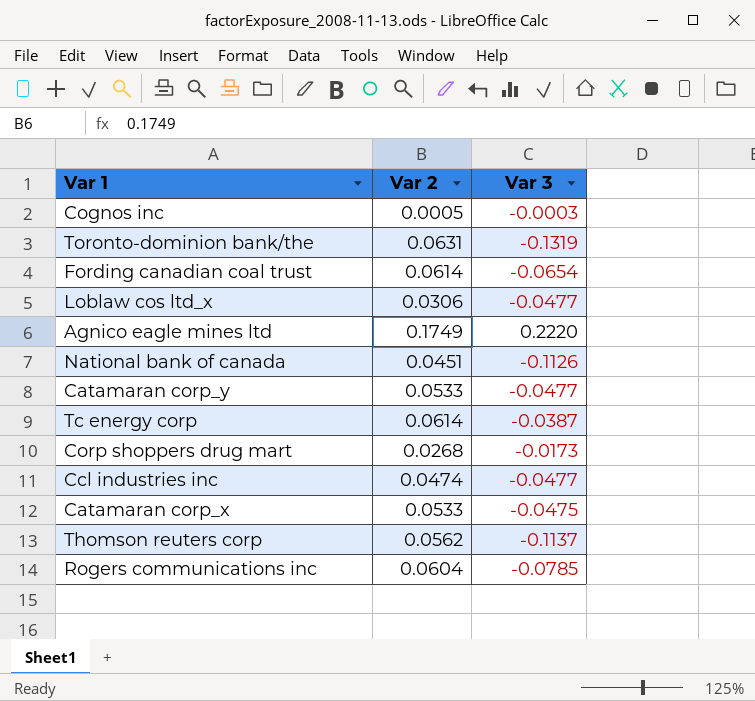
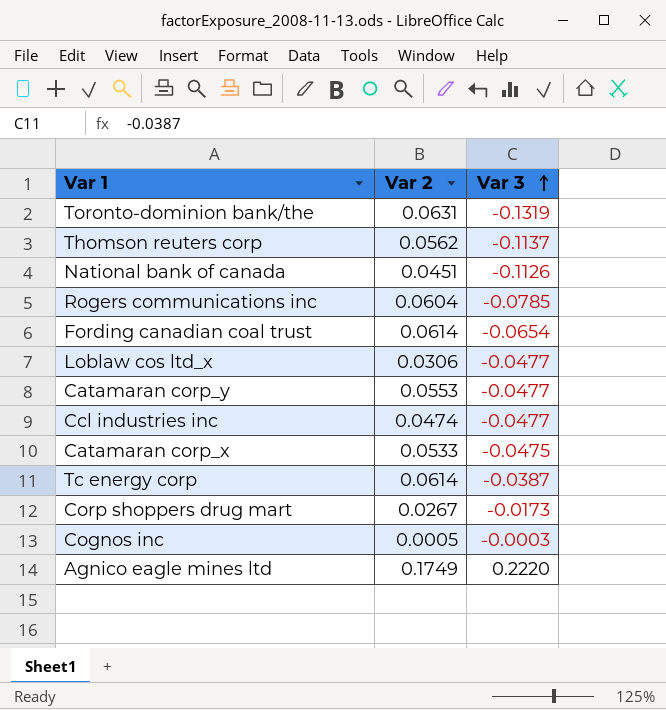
row order: none -> Var 3 ascending
Catamaran corp_y | Var 2: 0.0533 -> 0.0553
Corp shoppers drug mart | Var 2: 0.0268 -> 0.0267

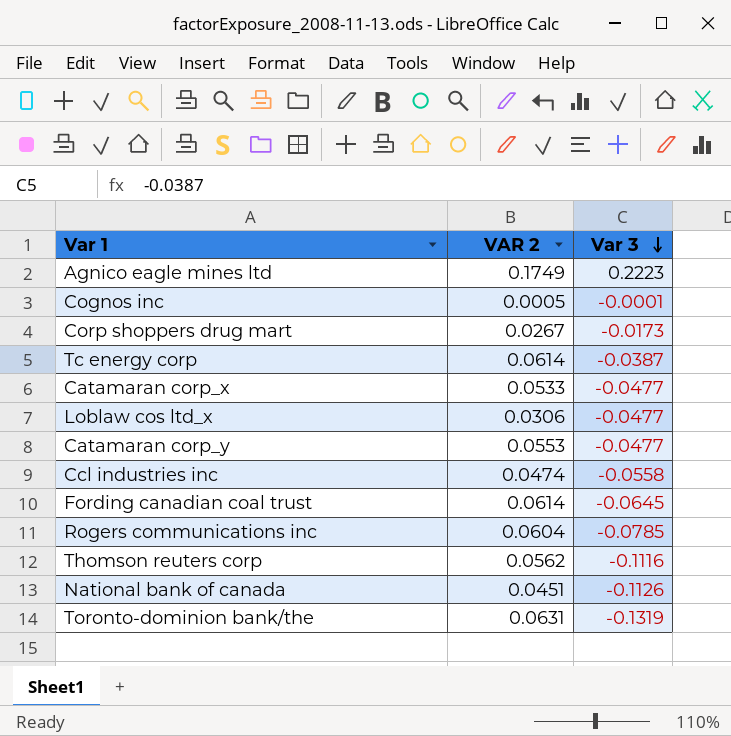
row order: Var 3 ascending -> Var 3 descending
column name: Var 2 -> VAR 2
Agnico eagle mines ltd | Var 3: 0.2220 -> 0.2223
Cognos inc | Var 3: -0.0003 -> -0.0001
Catamaran corp_x | Var 3: -0.0475 -> -0.0477
Ccl industries inc | Var 3: -0.0477 -> -0.0558
Fording canadian coal trust | Var 3: -0.0654 -> -0.0645
Thomson reuters corp | Var 3: -0.1137 -> -0.1116

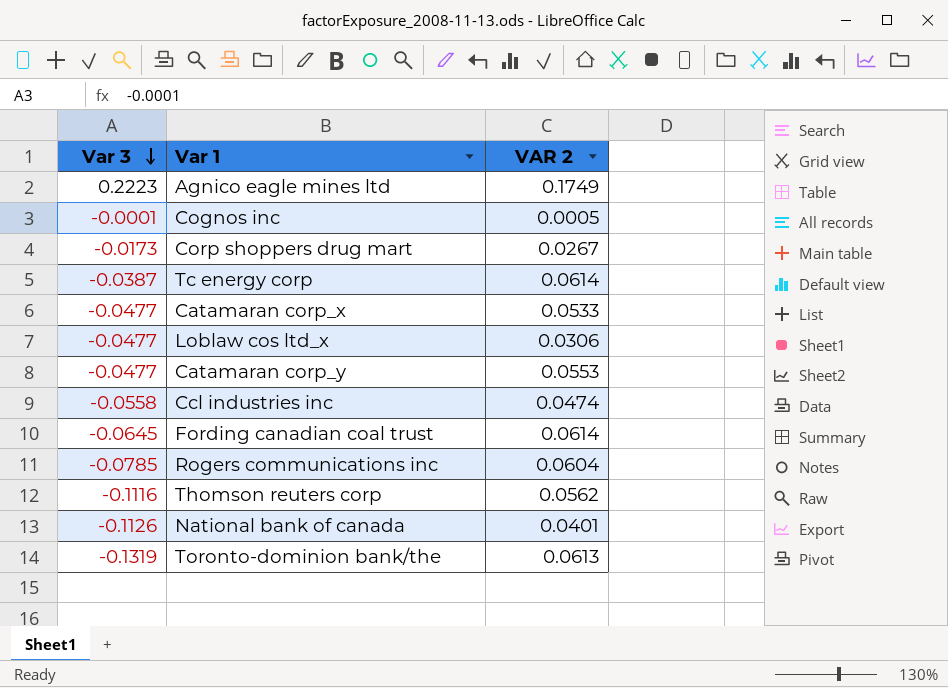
column Var 3 | position: 3 -> 1
National bank of canada | VAR 2: 0.0451 -> 0.0401
Toronto-dominion bank/the | VAR 2: 0.0631 -> 0.0613

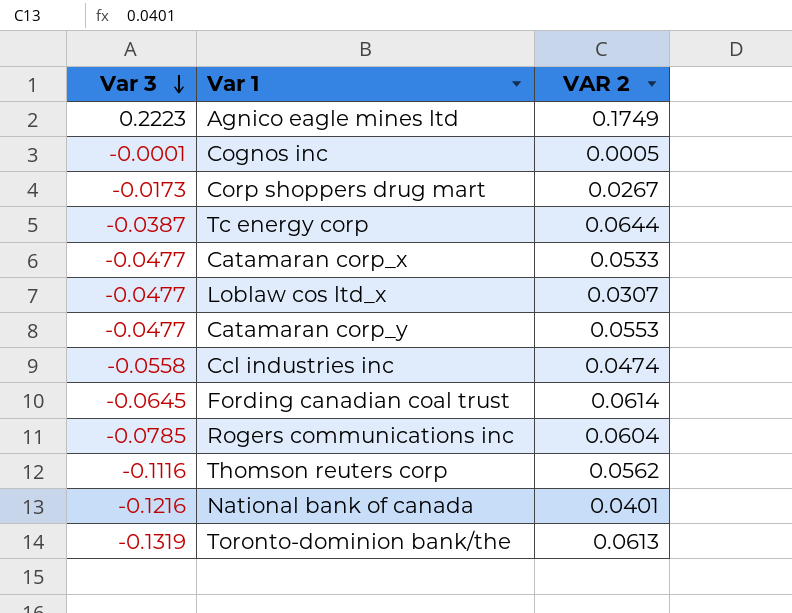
Tc energy corp | VAR 2: 0.0614 -> 0.0644
Loblaw cos ltd_x | VAR 2: 0.0306 -> 0.0307
National bank of canada | Var 3: -0.1126 -> -0.1216

